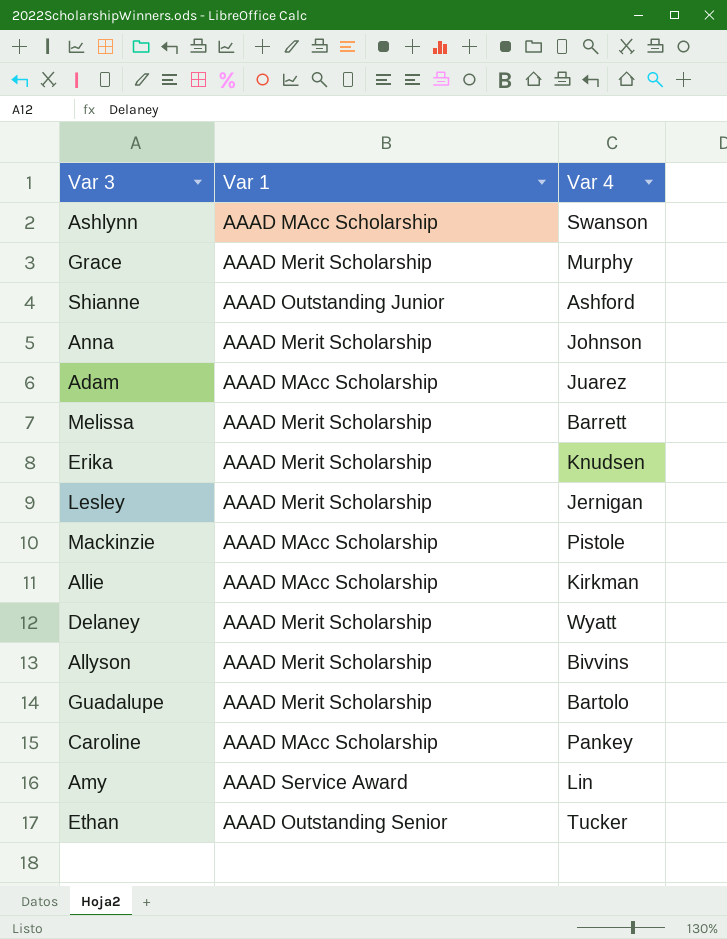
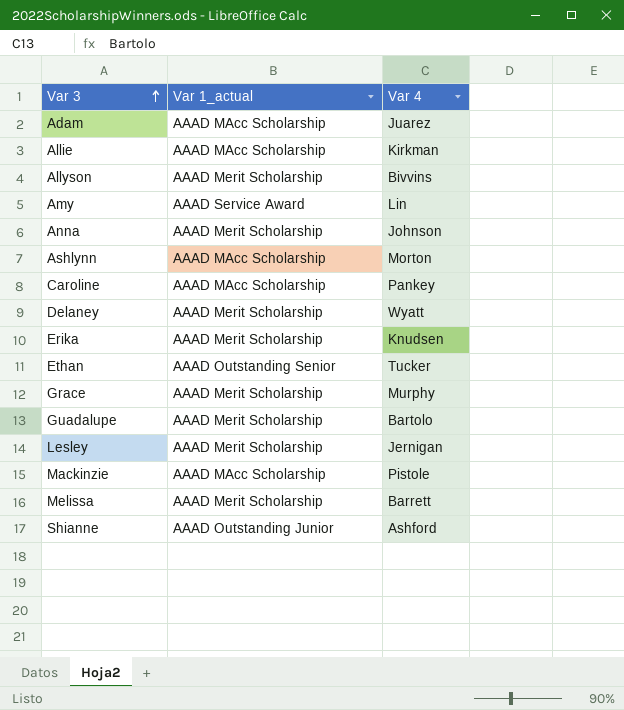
row order: none -> Var 3 ascending
column name: Var 1 -> Var 1_actual
Ashlynn | Var 4: Swanson -> Morton

